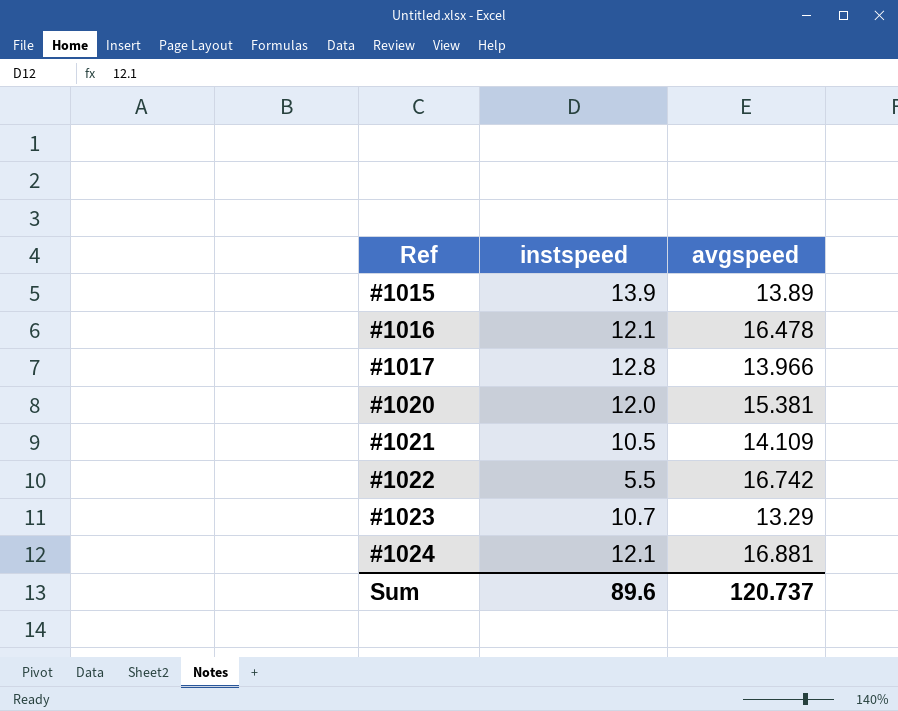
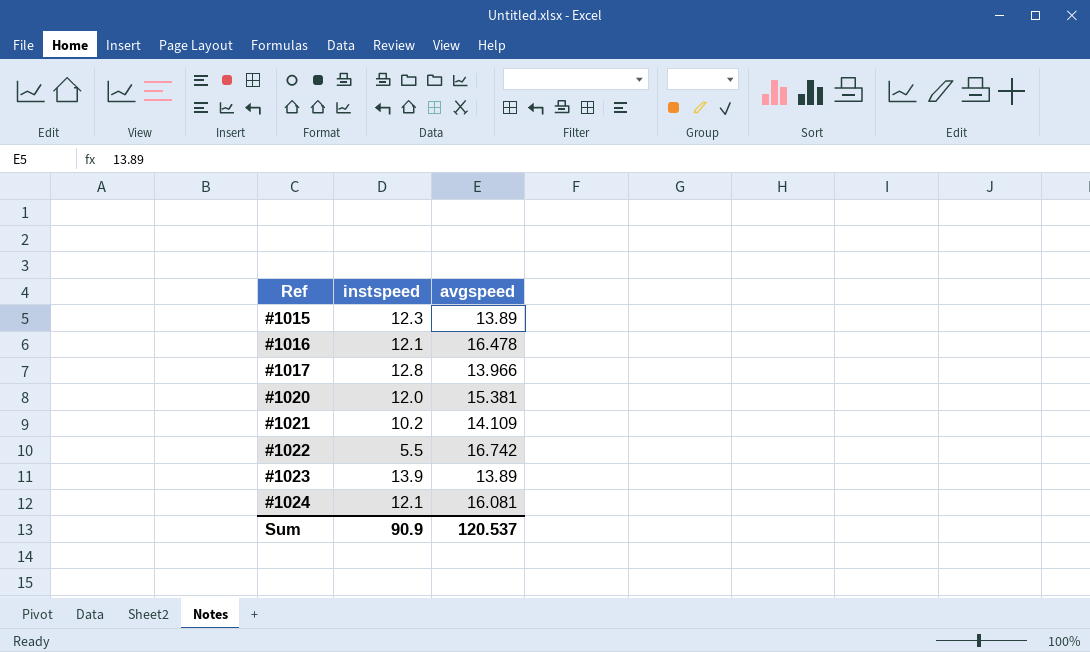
#1015 | instspeed: 13.9 -> 12.3
#1021 | instspeed: 10.5 -> 10.2
#1023 | instspeed: 10.7 -> 13.9
#1023 | avgspeed: 13.29 -> 13.89
#1024 | avgspeed: 16.881 -> 16.081
Sum | instspeed: 89.6 -> 90.9
Sum | avgspeed: 120.737 -> 120.537

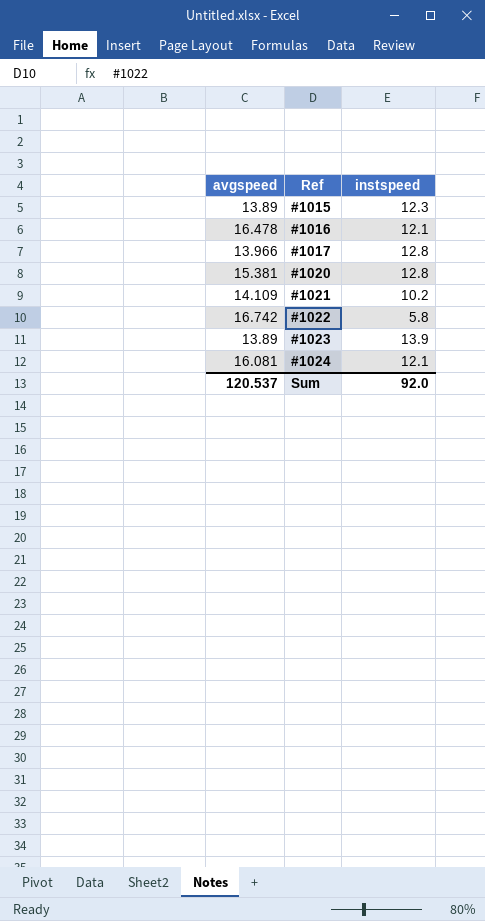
column avgspeed | position: 3 -> 1
#1020 | instspeed: 12.0 -> 12.8
#1022 | instspeed: 5.5 -> 5.8
Sum | instspeed: 90.9 -> 92.0

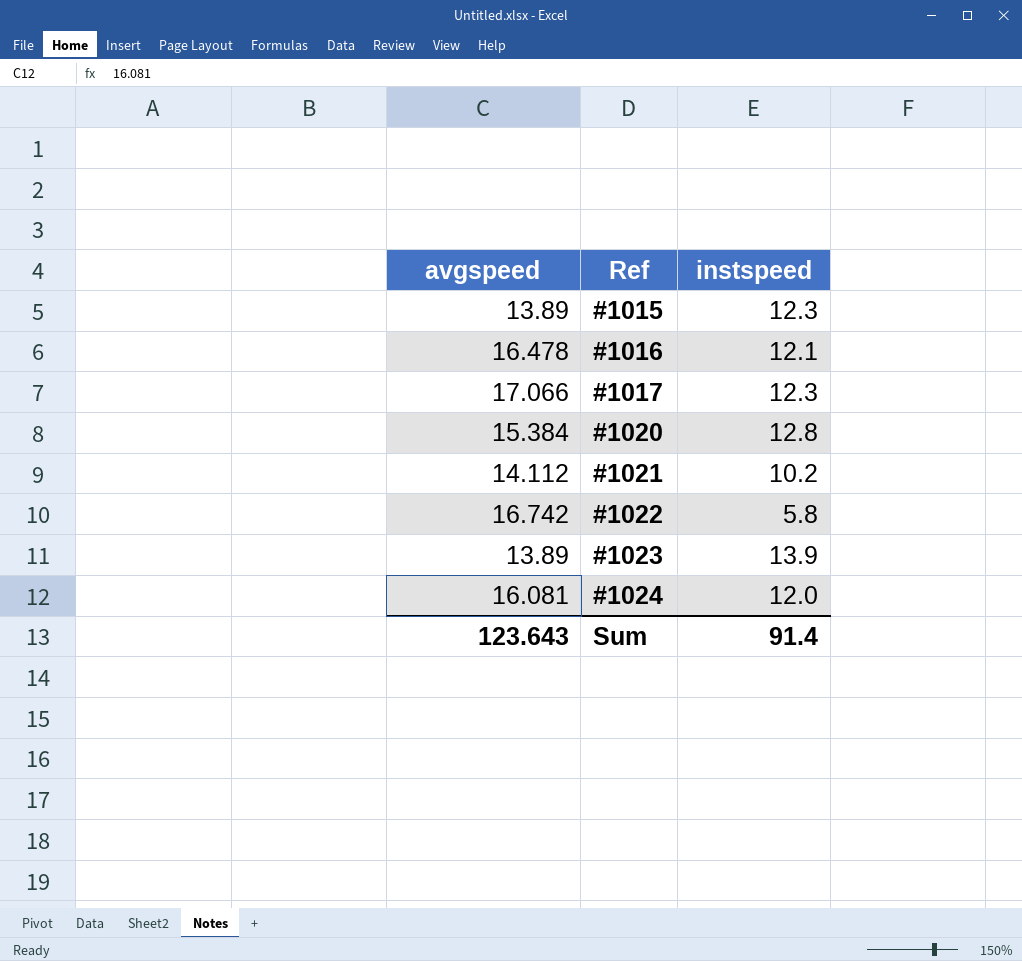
#1017 | avgspeed: 13.966 -> 17.066
#1017 | instspeed: 12.8 -> 12.3
#1020 | avgspeed: 15.381 -> 15.384
#1021 | avgspeed: 14.109 -> 14.112
#1024 | instspeed: 12.1 -> 12.0
Sum | avgspeed: 120.537 -> 123.643
Sum | instspeed: 92.0 -> 91.4

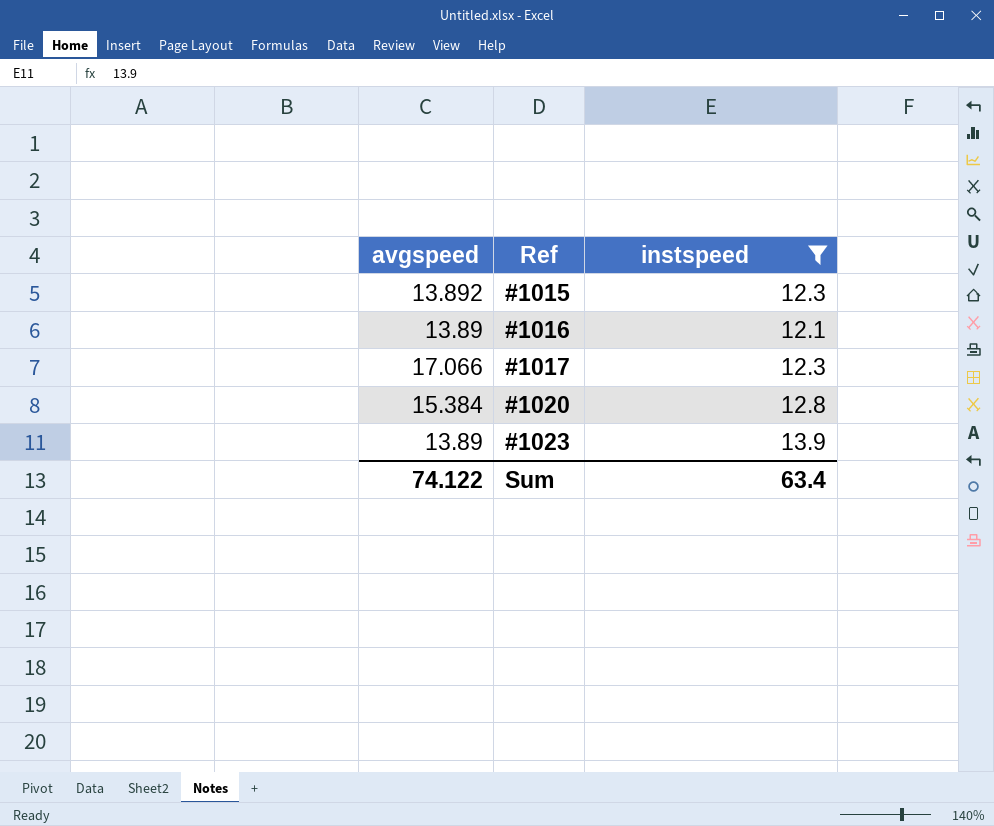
filter: none -> instspeed >= 12.1
#1015 | avgspeed: 13.89 -> 13.892
#1016 | avgspeed: 16.478 -> 13.89
Sum | avgspeed: 123.643 -> 74.122
Sum | instspeed: 91.4 -> 63.4

